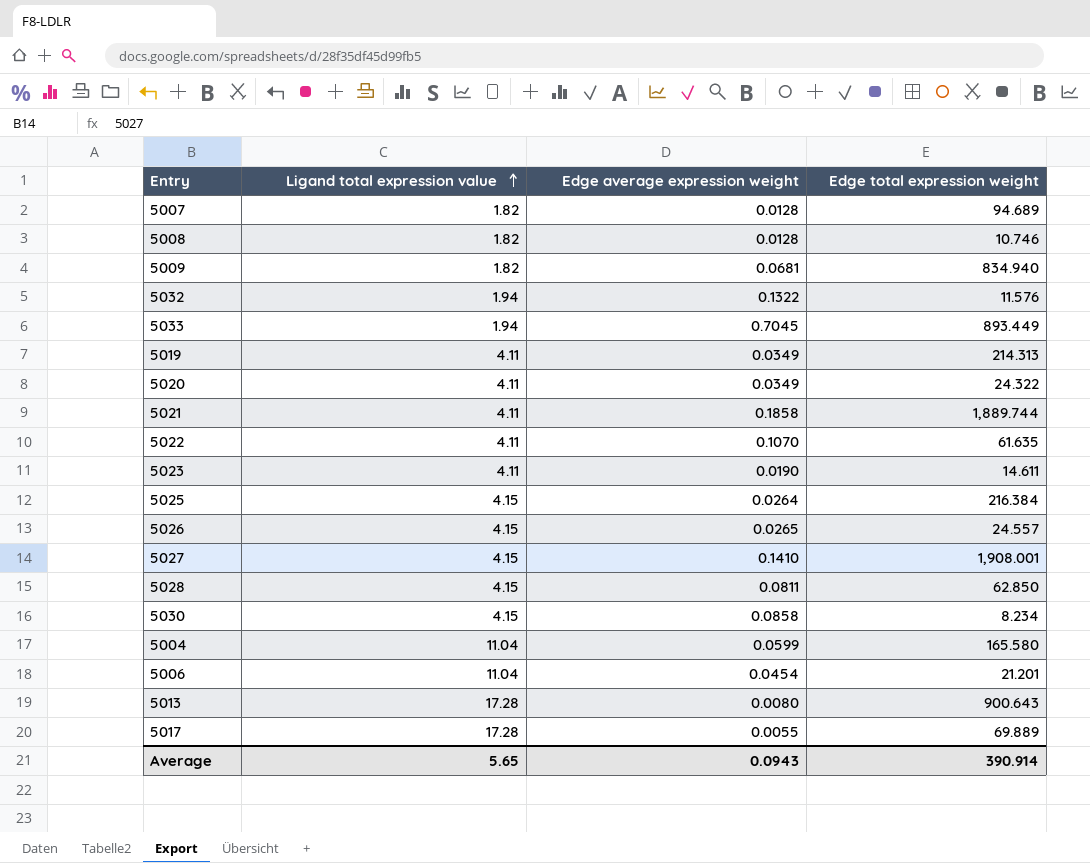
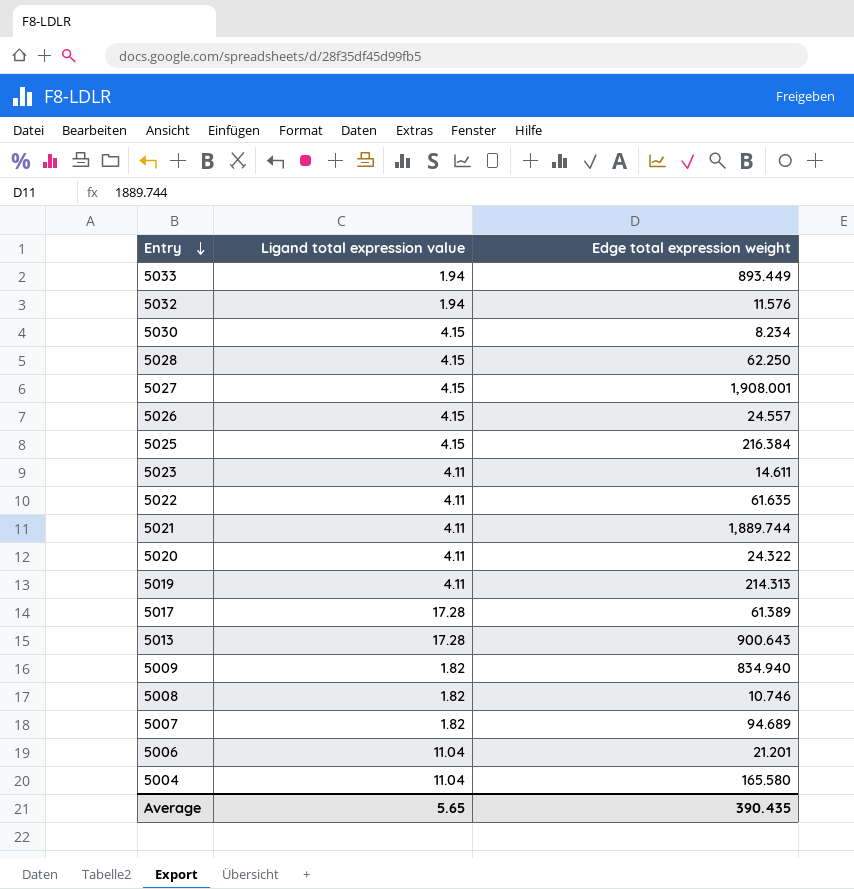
row order: Ligand total expression value ascending -> Entry descending
column Edge average expression weight | position: 3 -> none
5028 | Edge total expression weight: 62.850 -> 62.250
5017 | Edge total expression weight: 69.889 -> 61.389
Average | Edge total expression weight: 390.914 -> 390.435

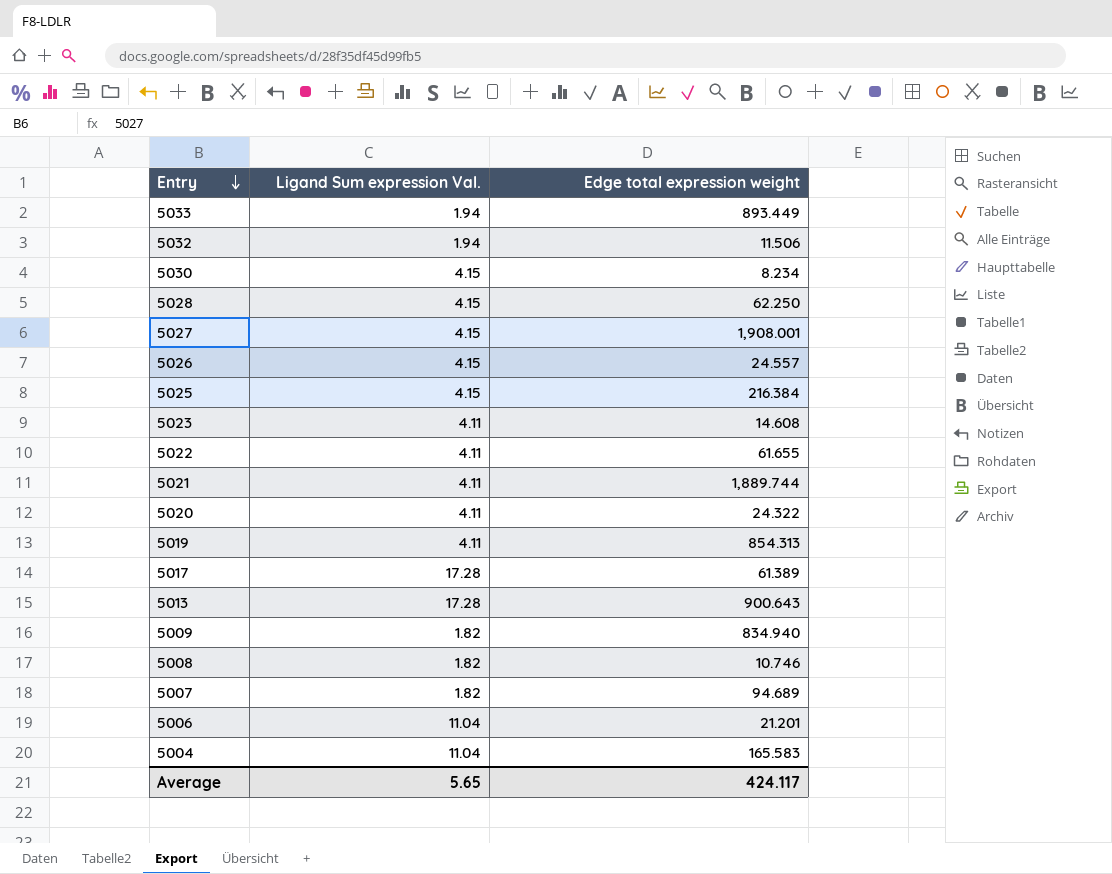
column name: Ligand total expression value -> Ligand Sum expression Val.
5032 | Edge total expression weight: 11.576 -> 11.506
5023 | Edge total expression weight: 14.611 -> 14.608
5022 | Edge total expression weight: 61.635 -> 61.655
5019 | Edge total expression weight: 214.313 -> 854.313
5004 | Edge total expression weight: 165.580 -> 165.583
Average | Edge total expression weight: 390.435 -> 424.117

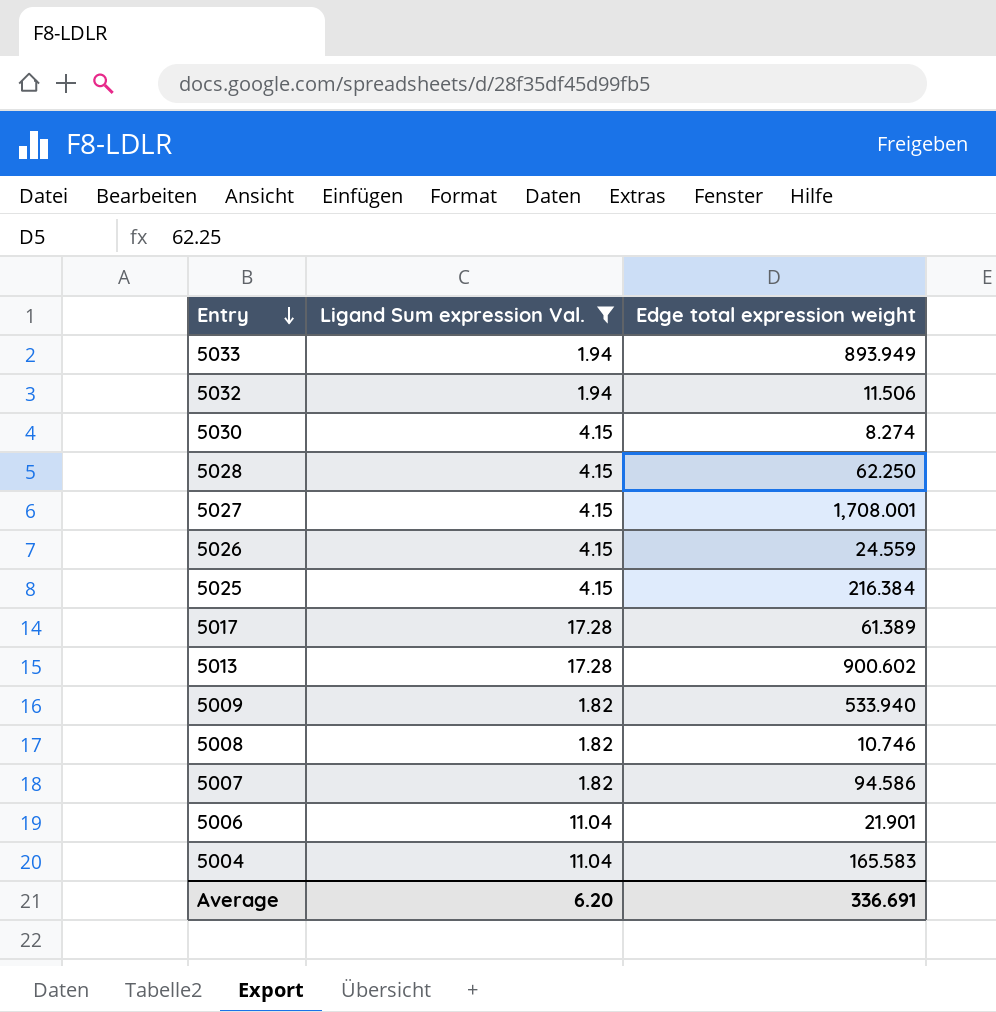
filter: none -> Ligand Sum expression Val. != 4.11
5033 | Edge total expression weight: 893.449 -> 893.949
5030 | Edge total expression weight: 8.234 -> 8.274
5027 | Edge total expression weight: 1,908.001 -> 1,708.001
5026 | Edge total expression weight: 24.557 -> 24.559
5013 | Edge total expression weight: 900.643 -> 900.602
5009 | Edge total expression weight: 834.940 -> 533.940
5007 | Edge total expression weight: 94.689 -> 94.586
5006 | Edge total expression weight: 21.201 -> 21.901
Average | Ligand Sum expression Val.: 5.65 -> 6.20
Average | Edge total expression weight: 424.117 -> 336.691

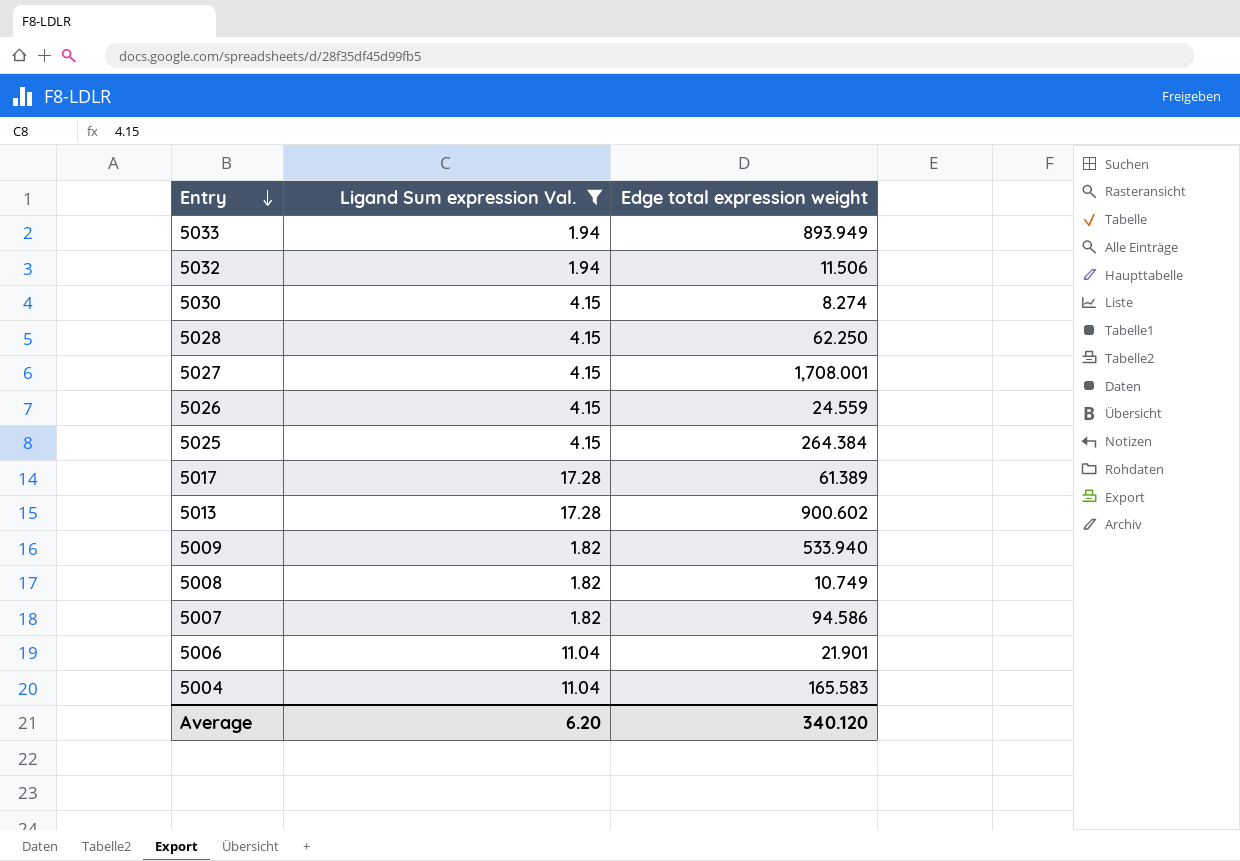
5025 | Edge total expression weight: 216.384 -> 264.384
5008 | Edge total expression weight: 10.746 -> 10.749
Average | Edge total expression weight: 336.691 -> 340.120

